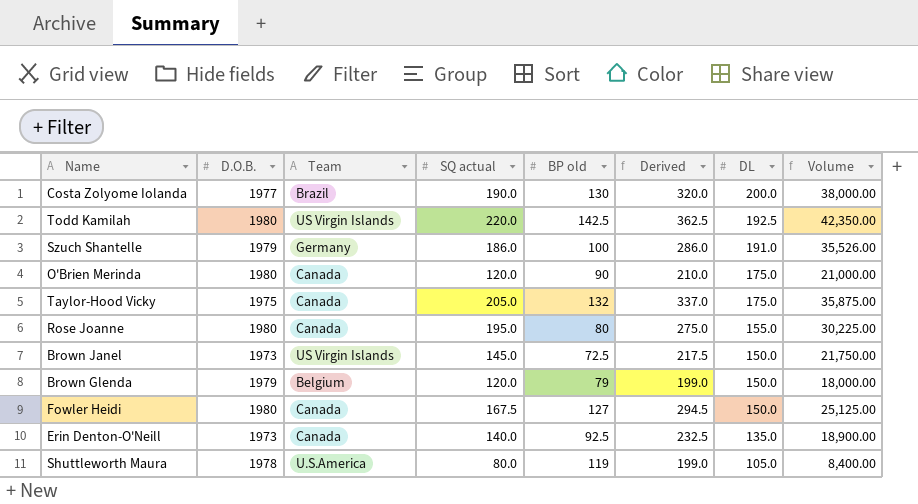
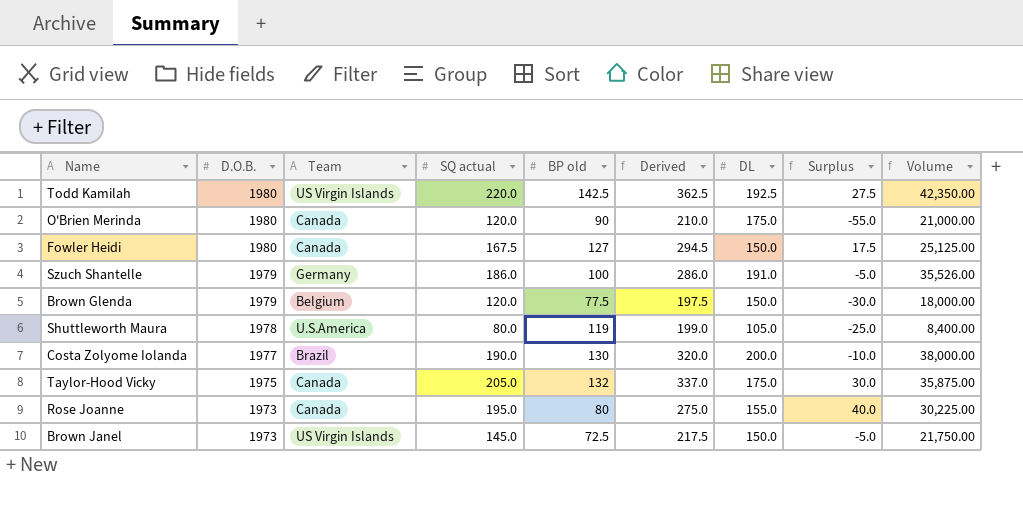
row order: DL descending -> D.O.B. descending
column Surplus | formula: none -> [SQ actual] - [DL]
row Erin Denton-O'Neill: 1973 | Canada | 140.0 | 92.5 | 232.5 | 135.0 | 18,900.00 -> none
Brown Glenda | BP old: 79 -> 77.5
Brown Glenda | Derived: 199.0 -> 197.5
Rose Joanne | D.O.B.: 1980 -> 1973

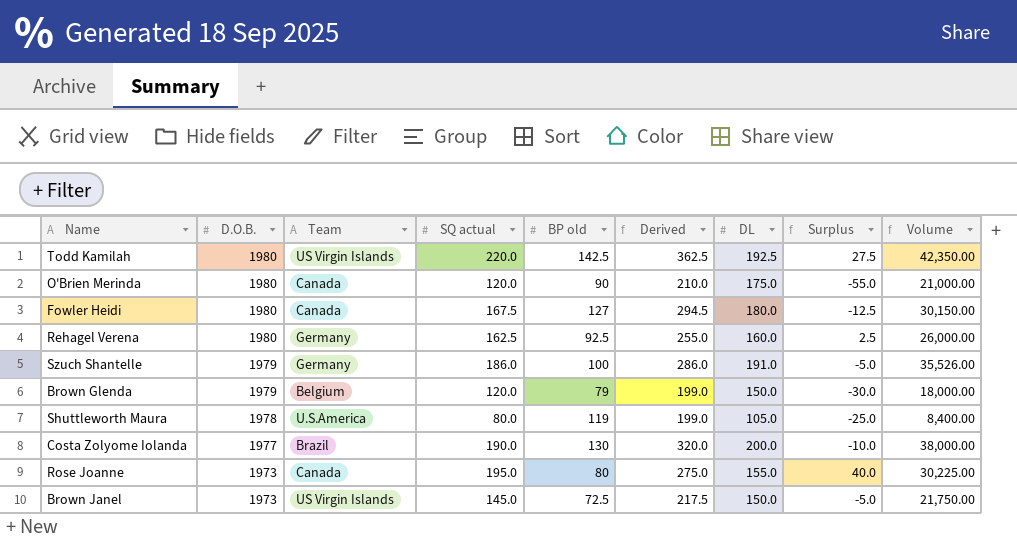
row Taylor-Hood Vicky: 1975 | Canada | 205.0 | 132 | 337.0 | 175.0 | 30.0 | 35,875.00 -> none
Fowler Heidi | DL: 150.0 -> 180.0
Fowler Heidi | Surplus: 17.5 -> -12.5
Fowler Heidi | Volume: 25,125.00 -> 30,150.00
row Rehagel Verena: none -> 1980 | Germany | 162.5 | 92.5 | 255.0 | 160.0 | 2.5 | 26,000.00
Brown Glenda | BP old: 77.5 -> 79
Brown Glenda | Derived: 197.5 -> 199.0

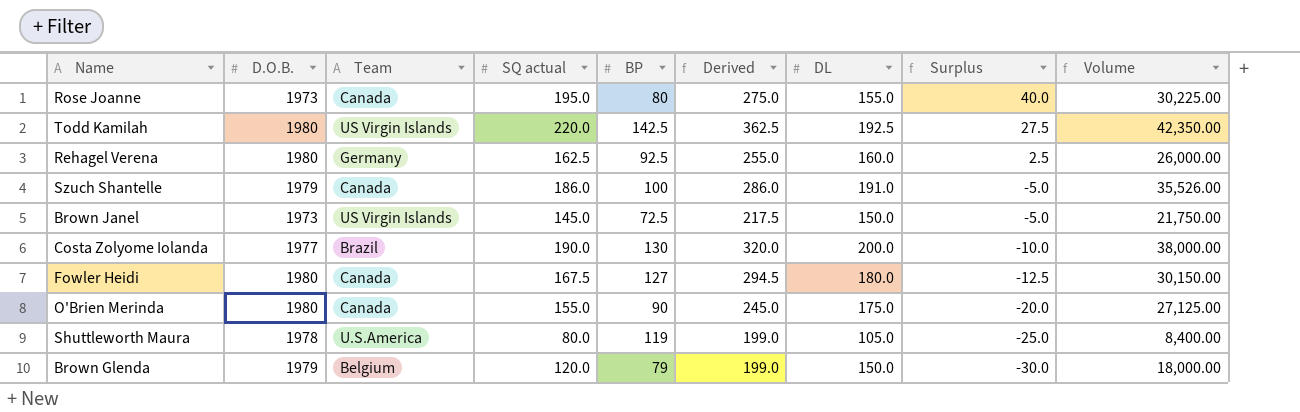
row order: D.O.B. descending -> Surplus descending
column name: BP old -> BP
Szuch Shantelle | Team: Germany -> Canada
O'Brien Merinda | SQ actual: 120.0 -> 155.0
O'Brien Merinda | Derived: 210.0 -> 245.0
O'Brien Merinda | Surplus: -55.0 -> -20.0
O'Brien Merinda | Volume: 21,000.00 -> 27,125.00

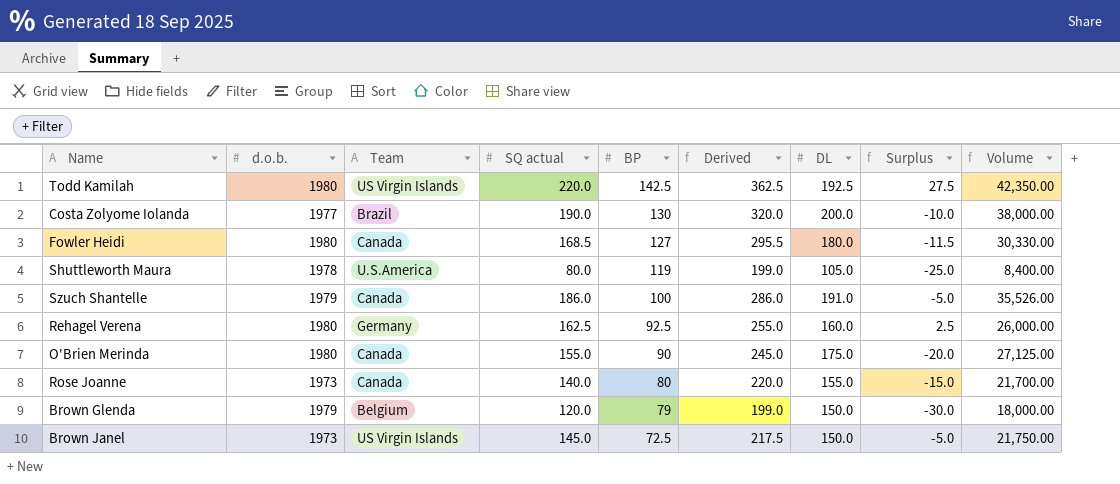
row order: Surplus descending -> BP descending
column name: D.O.B. -> d.o.b.
Fowler Heidi | SQ actual: 167.5 -> 168.5
Fowler Heidi | Derived: 294.5 -> 295.5
Fowler Heidi | Surplus: -12.5 -> -11.5
Fowler Heidi | Volume: 30,150.00 -> 30,330.00
Rose Joanne | SQ actual: 195.0 -> 140.0
Rose Joanne | Derived: 275.0 -> 220.0
Rose Joanne | Surplus: 40.0 -> -15.0
Rose Joanne | Volume: 30,225.00 -> 21,700.00

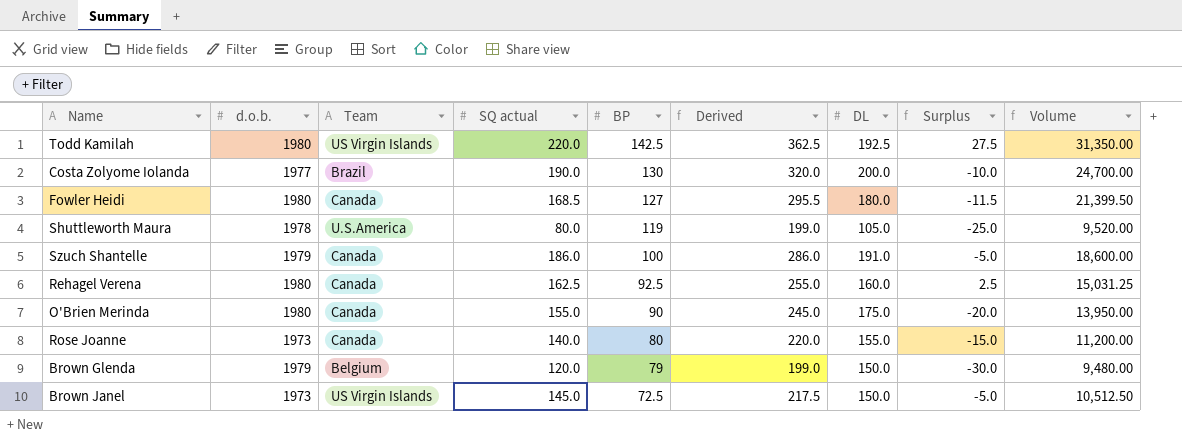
column Volume | formula: [SQ actual] * [DL] -> [SQ actual] * [BP]
Rehagel Verena | Team: Germany -> Canada

